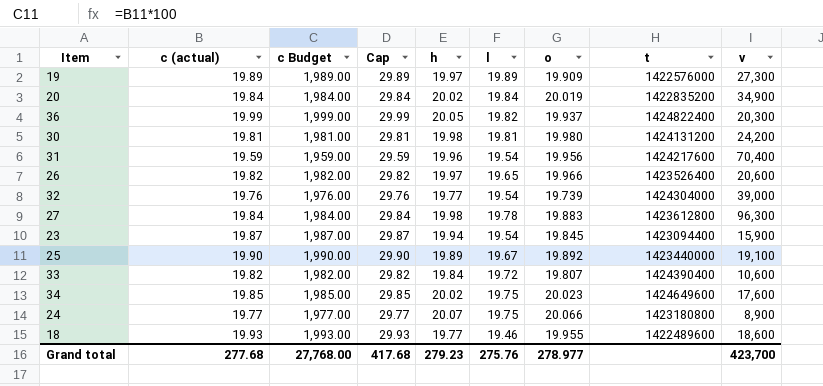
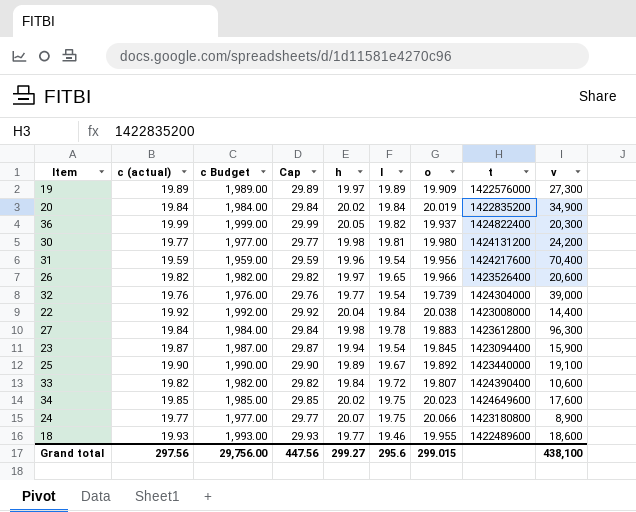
30 | c (actual): 19.81 -> 19.77
30 | c Budget: 1,981.00 -> 1,977.00
30 | Cap: 29.81 -> 29.77
row 22: none -> 19.92 | 1,992.00 | 29.92 | 20.04 | 19.84 | 20.038 | 1423008000 | 14,400
Grand total | c (actual): 277.68 -> 297.56
Grand total | c Budget: 27,768.00 -> 29,756.00
Grand total | Cap: 417.68 -> 447.56
Grand total | h: 279.23 -> 299.27
Grand total | l: 275.76 -> 295.6
Grand total | o: 278.977 -> 299.015
Grand total | v: 423,700 -> 438,100

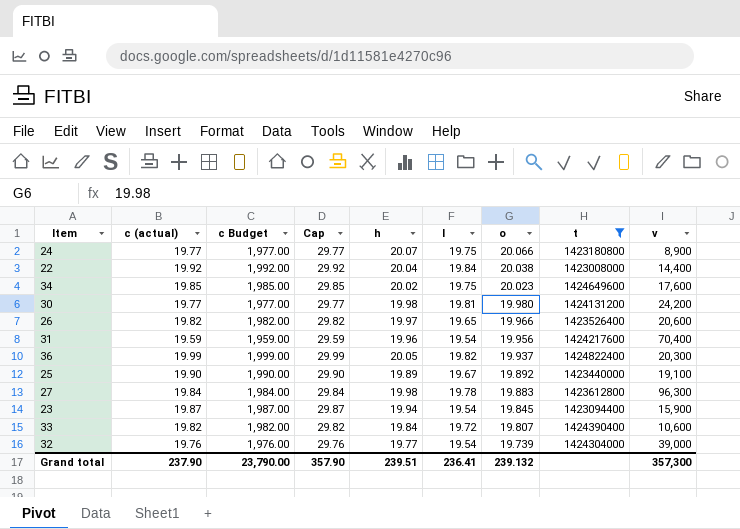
filter: none -> t >= 1423008000
row order: none -> o descending
Grand total | c (actual): 297.56 -> 237.90
Grand total | c Budget: 29,756.00 -> 23,790.00
Grand total | Cap: 447.56 -> 357.90
Grand total | h: 299.27 -> 239.51
Grand total | l: 295.6 -> 236.41
Grand total | o: 299.015 -> 239.132
Grand total | v: 438,100 -> 357,300

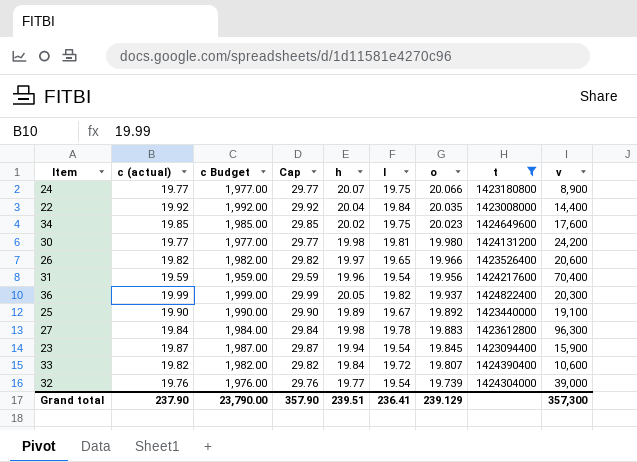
22 | o: 20.038 -> 20.035
Grand total | o: 239.132 -> 239.129

